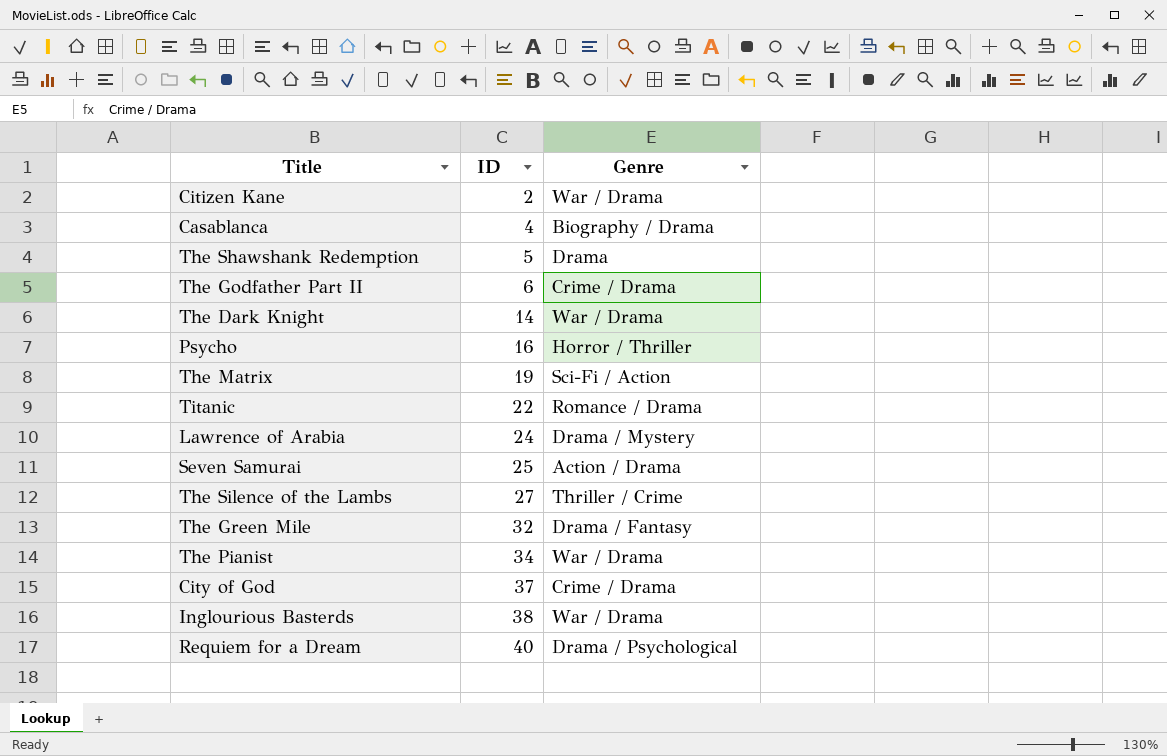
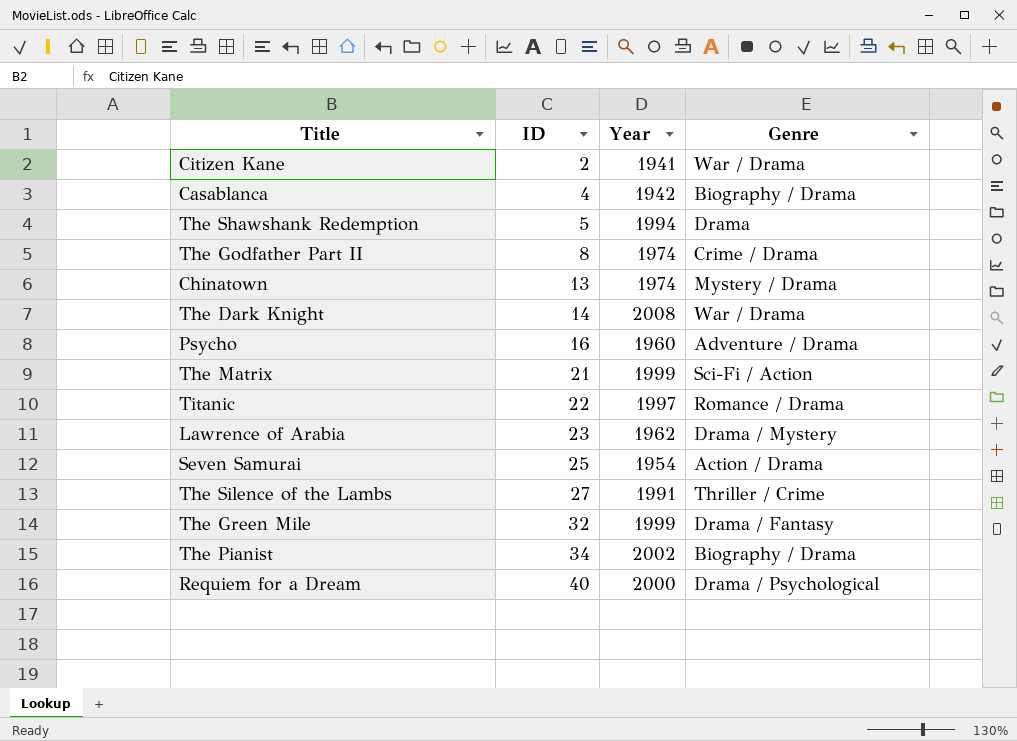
column Year | position: none -> 3
row City of God: 37 | Crime / Drama -> none
row Inglourious Basterds: 38 | War / Drama -> none
The Godfather Part II | ID: 6 -> 8
row Chinatown: none -> 13 | 1974 | Mystery / Drama
Psycho | Genre: Horror / Thriller -> Adventure / Drama
The Matrix | ID: 19 -> 21
Lawrence of Arabia | ID: 24 -> 23
The Pianist | Genre: War / Drama -> Biography / Drama

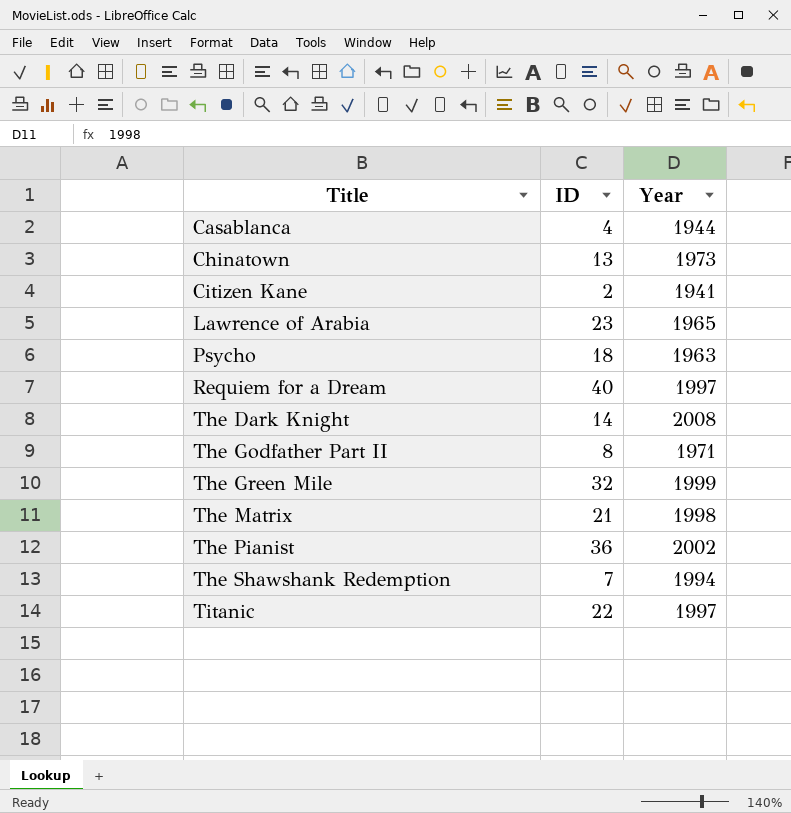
row order: ID ascending -> Title ascending
column Genre | position: 4 -> none
row Seven Samurai: 25 | 1954 | Action / Drama -> none
row The Silence of the Lambs: 27 | 1991 | Thriller / Crime -> none
Casablanca | Year: 1942 -> 1944
Chinatown | Year: 1974 -> 1973
Lawrence of Arabia | Year: 1962 -> 1965
Psycho | ID: 16 -> 18
Psycho | Year: 1960 -> 1963
Requiem for a Dream | Year: 2000 -> 1997
The Godfather Part II | Year: 1974 -> 1971
The Matrix | Year: 1999 -> 1998
The Pianist | ID: 34 -> 36
The Shawshank Redemption | ID: 5 -> 7

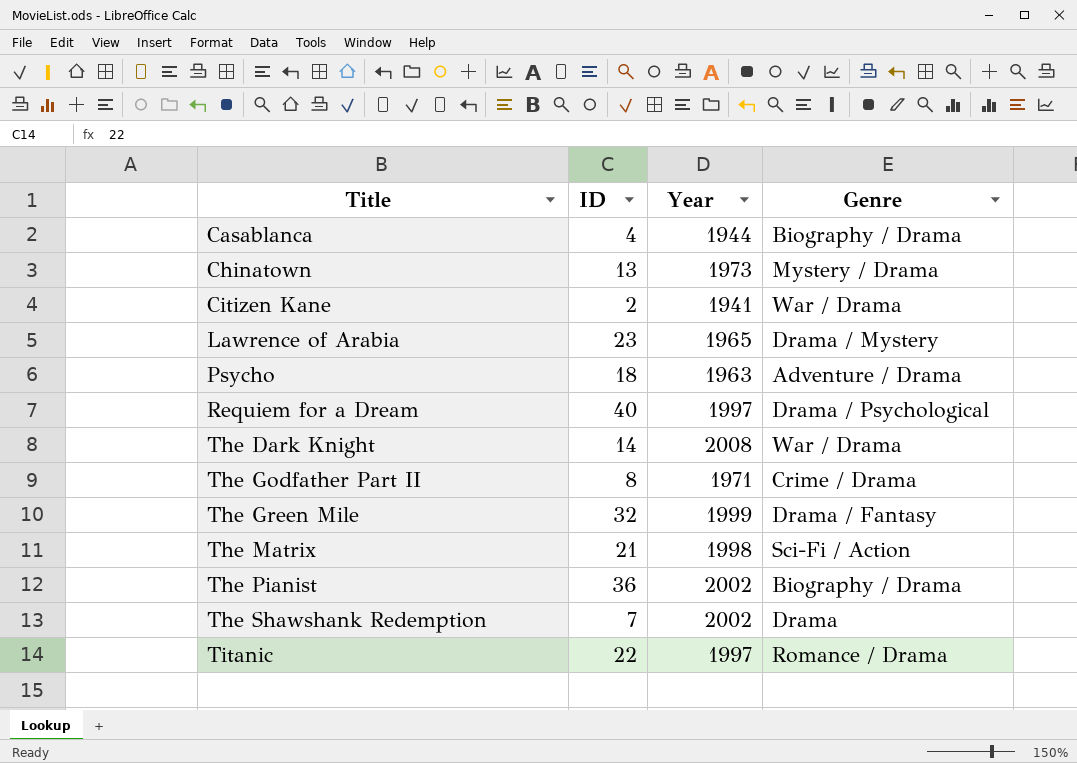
column Genre | position: none -> 4
The Shawshank Redemption | Year: 1994 -> 2002

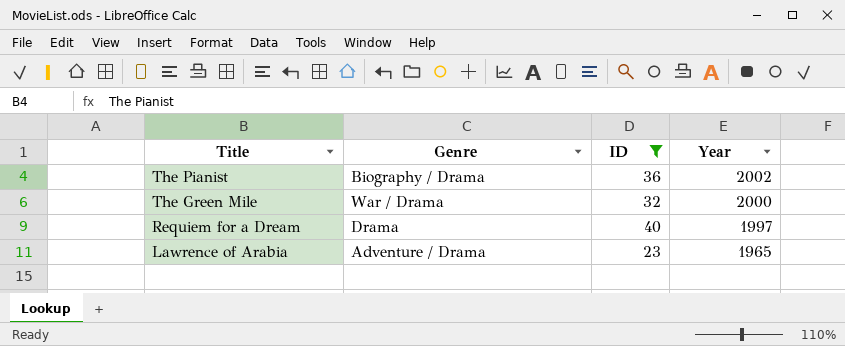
filter: none -> ID >= 23
row order: Title ascending -> Title descending
column Genre | position: 4 -> 2
The Green Mile | Genre: Drama / Fantasy -> War / Drama
The Green Mile | Year: 1999 -> 2000
Requiem for a Dream | Genre: Drama / Psychological -> Drama
Lawrence of Arabia | Genre: Drama / Mystery -> Adventure / Drama

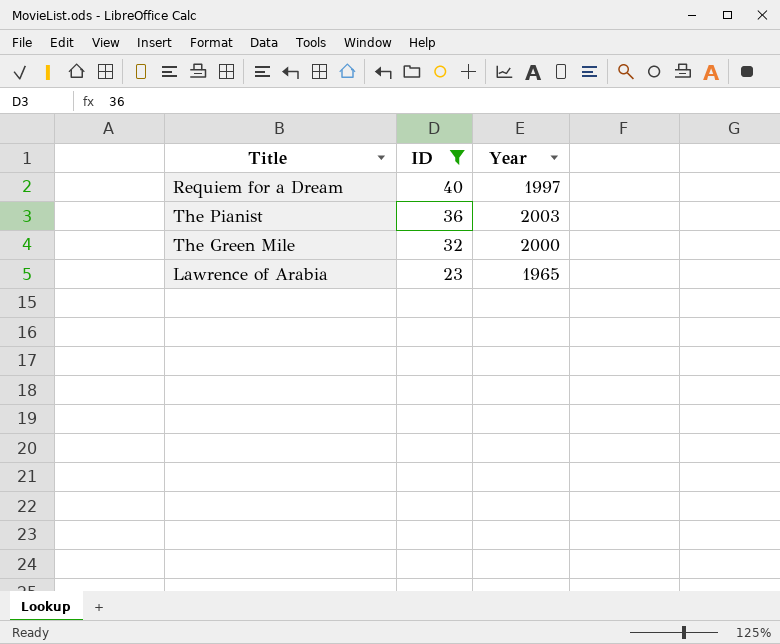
row order: Title descending -> ID descending
column Genre | position: 2 -> none
The Pianist | Year: 2002 -> 2003

